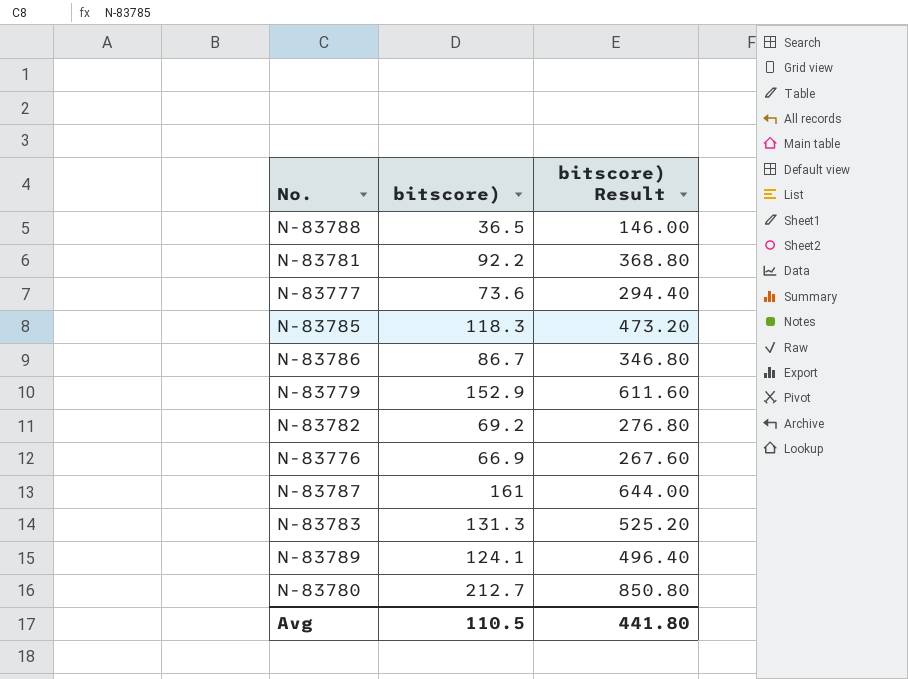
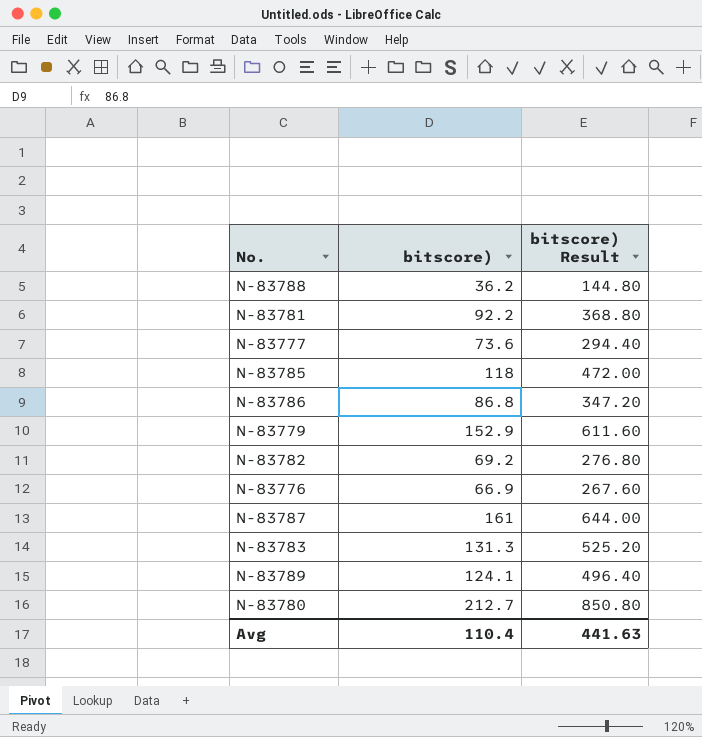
N-83788 | bitscore): 36.5 -> 36.2
N-83788 | bitscore) Result: 146.00 -> 144.80
N-83785 | bitscore): 118.3 -> 118
N-83785 | bitscore) Result: 473.20 -> 472.00
N-83786 | bitscore): 86.7 -> 86.8
N-83786 | bitscore) Result: 346.80 -> 347.20
Avg | bitscore): 110.5 -> 110.4
Avg | bitscore) Result: 441.80 -> 441.63

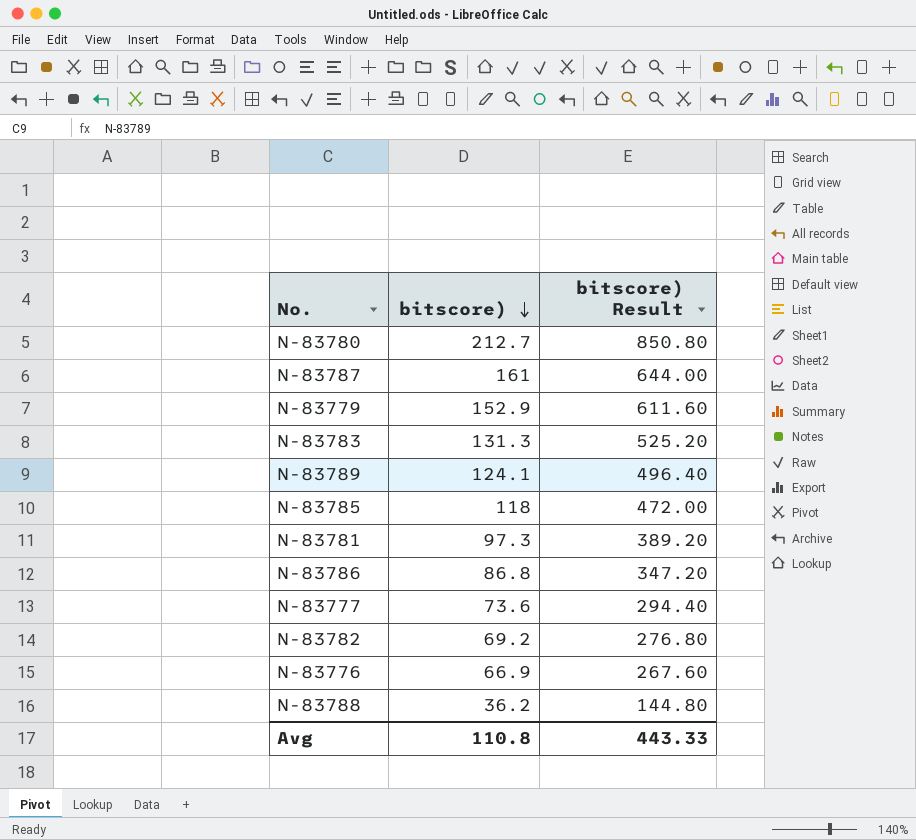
row order: none -> bitscore) descending
N-83781 | bitscore): 92.2 -> 97.3
N-83781 | bitscore) Result: 368.80 -> 389.20
Avg | bitscore): 110.4 -> 110.8
Avg | bitscore) Result: 441.63 -> 443.33

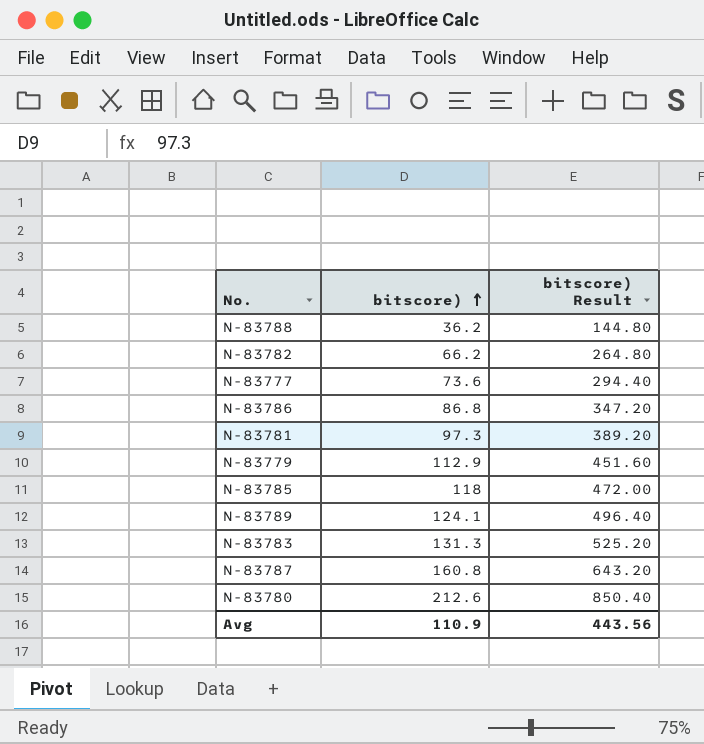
row order: bitscore) descending -> bitscore) ascending
row N-83776: 66.9 | 267.60 -> none
N-83782 | bitscore): 69.2 -> 66.2
N-83782 | bitscore) Result: 276.80 -> 264.80
N-83779 | bitscore): 152.9 -> 112.9
N-83779 | bitscore) Result: 611.60 -> 451.60
N-83787 | bitscore): 161 -> 160.8
N-83787 | bitscore) Result: 644.00 -> 643.20
N-83780 | bitscore): 212.7 -> 212.6
N-83780 | bitscore) Result: 850.80 -> 850.40
Avg | bitscore): 110.8 -> 110.9
Avg | bitscore) Result: 443.33 -> 443.56

